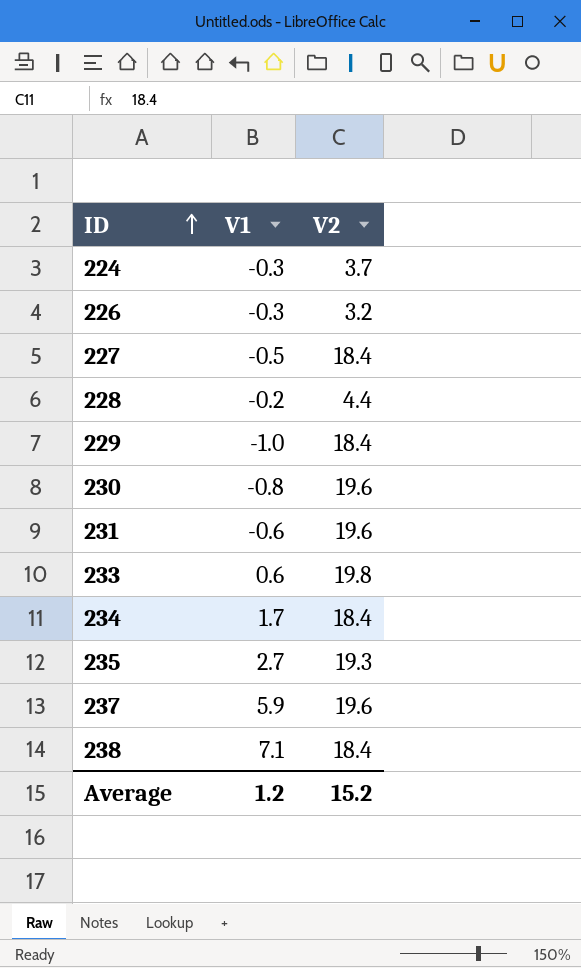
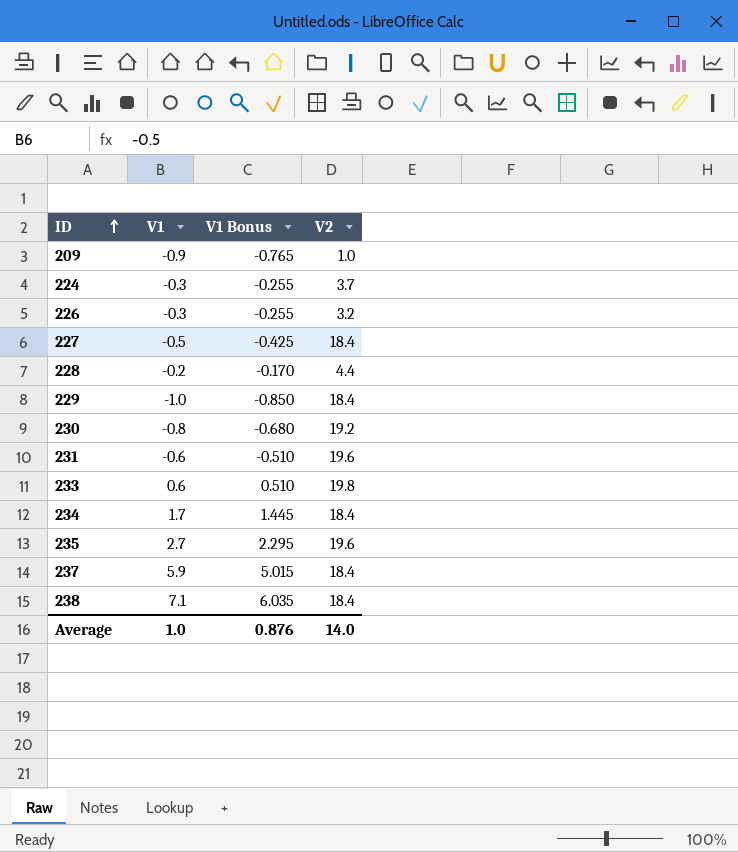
column V1 Bonus | formula: none -> [V1] * 0.85
row 209: none -> -0.9 | -0.765 | 1.0
230 | V2: 19.6 -> 19.2
235 | V2: 19.3 -> 19.6
237 | V2: 19.6 -> 18.4
Average | V1: 1.2 -> 1.0
Average | V2: 15.2 -> 14.0

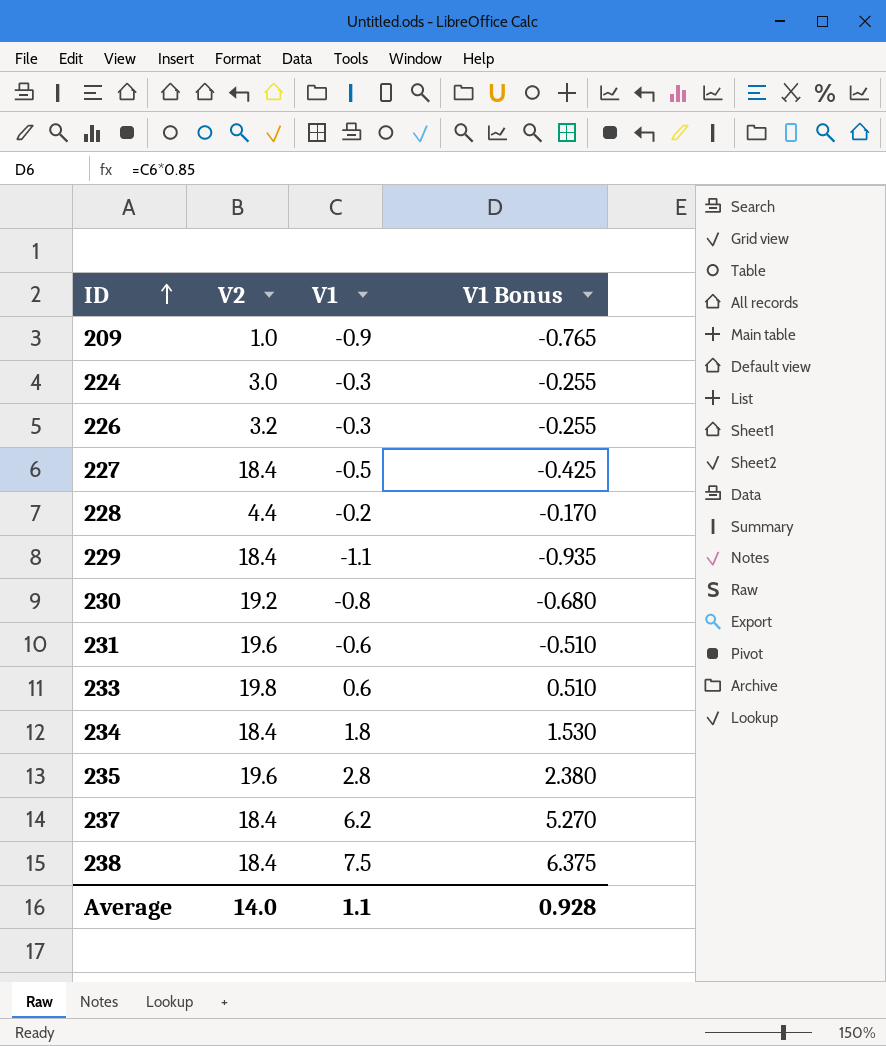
column V2 | position: 4 -> 2
224 | V2: 3.7 -> 3.0
229 | V1: -1.0 -> -1.1
229 | V1 Bonus: -0.850 -> -0.935
234 | V1: 1.7 -> 1.8
234 | V1 Bonus: 1.445 -> 1.530
235 | V1: 2.7 -> 2.8
235 | V1 Bonus: 2.295 -> 2.380
237 | V1: 5.9 -> 6.2
237 | V1 Bonus: 5.015 -> 5.270
238 | V1: 7.1 -> 7.5
238 | V1 Bonus: 6.035 -> 6.375
Average | V1: 1.0 -> 1.1
Average | V1 Bonus: 0.876 -> 0.928

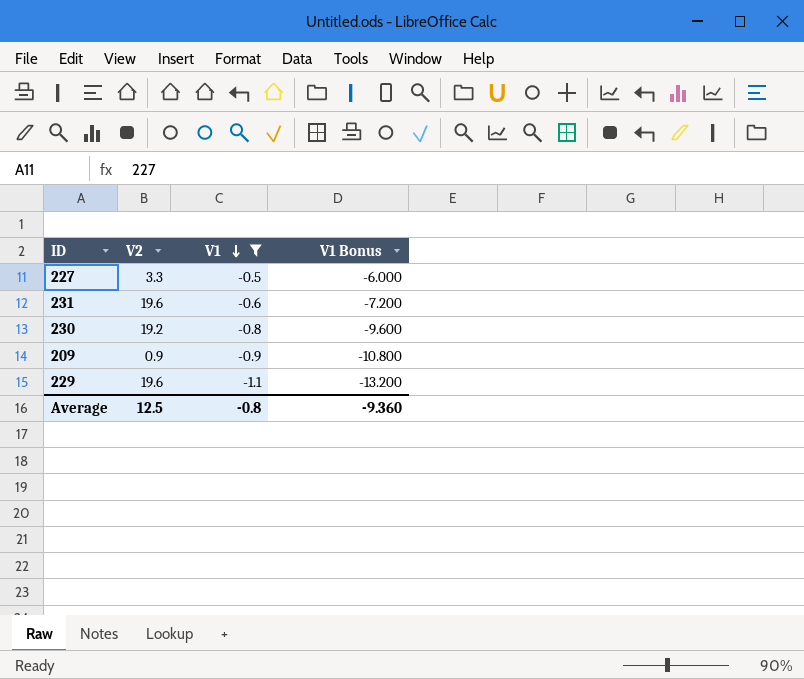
filter: none -> V1 <= -0.5
row order: ID ascending -> V1 descending
column V1 Bonus | formula: [V1] * 0.85 -> [V1] * 12
227 | V2: 18.4 -> 3.3
209 | V2: 1.0 -> 0.9
229 | V2: 18.4 -> 19.6
Average | V2: 14.0 -> 12.5
Average | V1: 1.1 -> -0.8
Average | V1 Bonus: 0.928 -> -9.360

